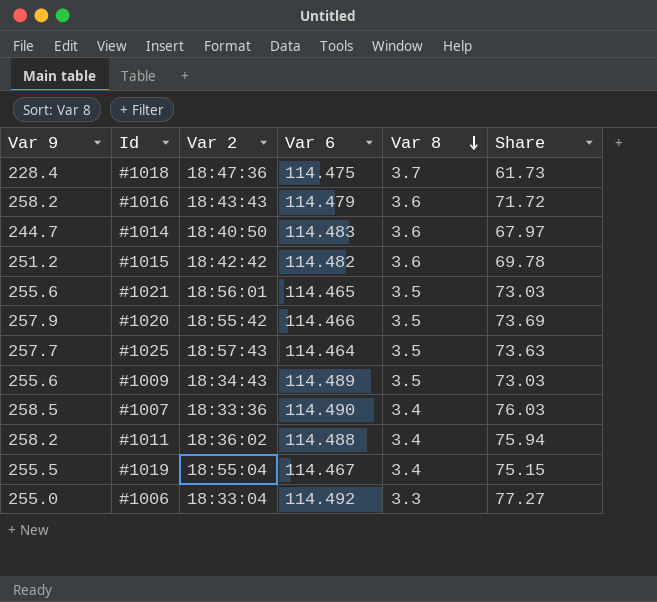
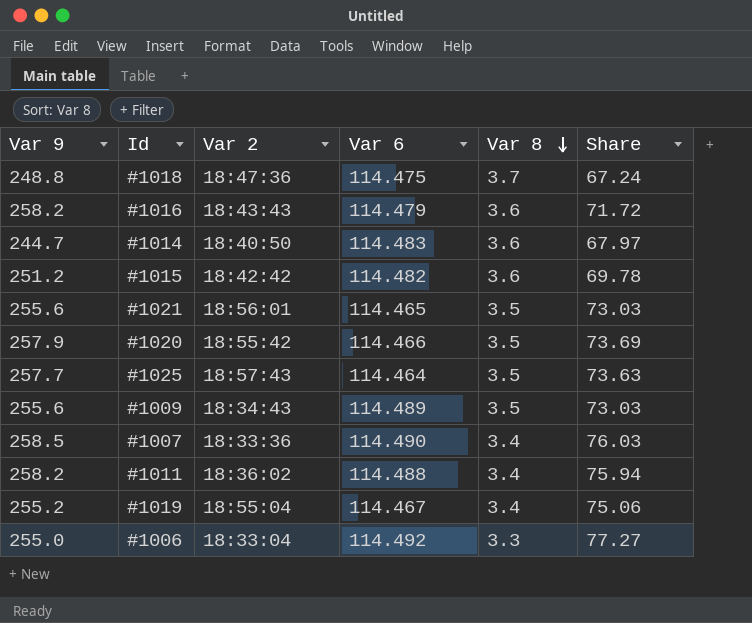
#1018 | Var 9: 228.4 -> 248.8
#1018 | Share: 61.73 -> 67.24
#1019 | Var 9: 255.5 -> 255.2
#1019 | Share: 75.15 -> 75.06

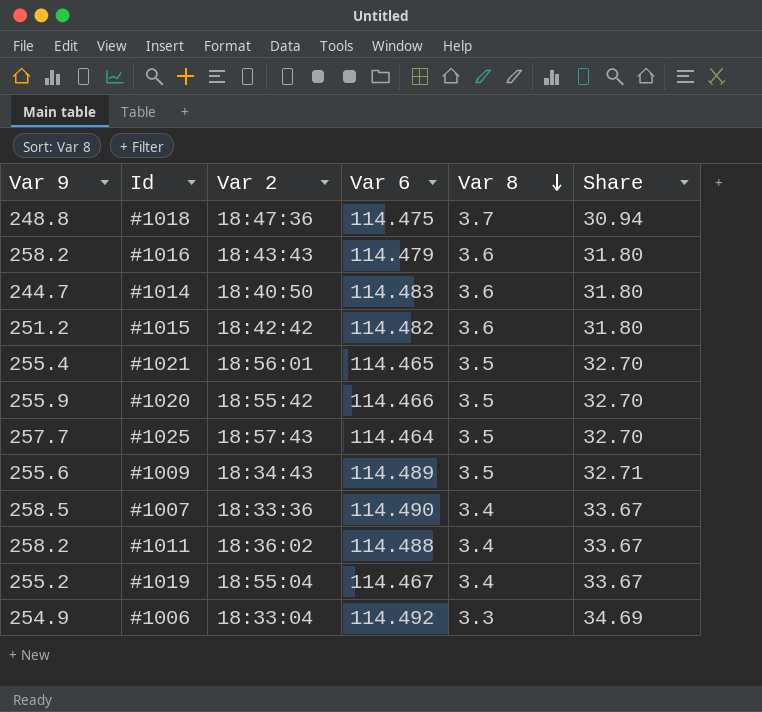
column Share | formula: [Var 9] / [Var 8] -> [Var 6] / [Var 8]
#1021 | Var 9: 255.6 -> 255.4
#1020 | Var 9: 257.9 -> 255.9
#1006 | Var 9: 255.0 -> 254.9

